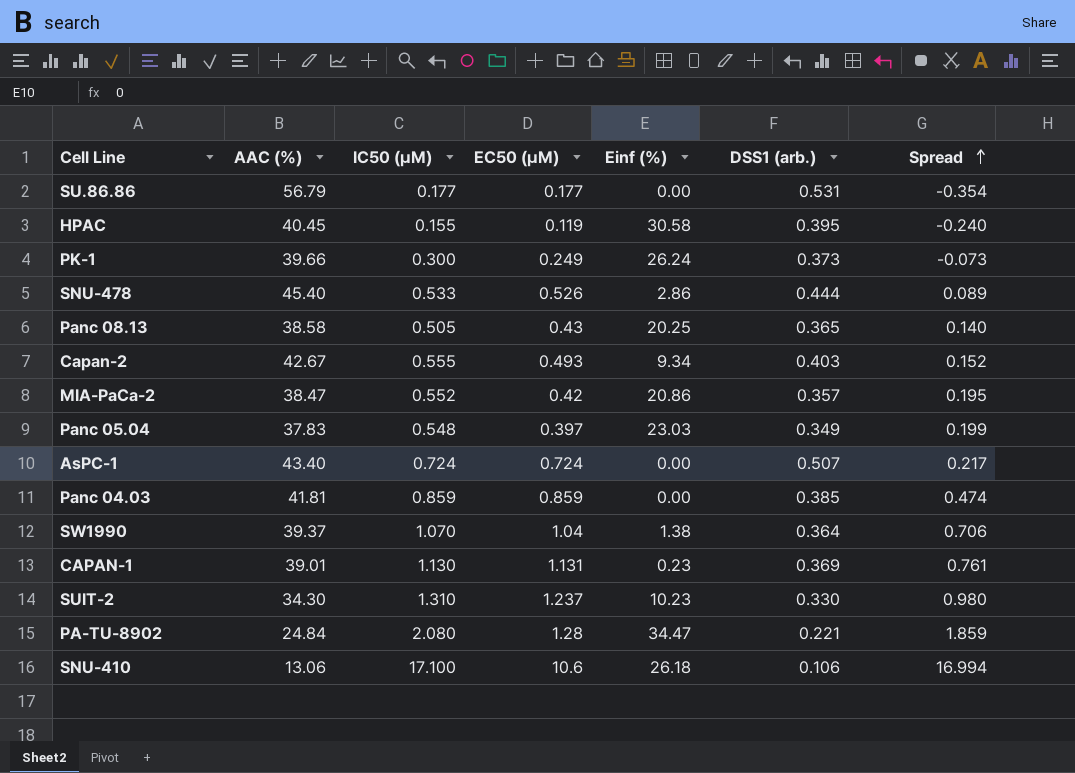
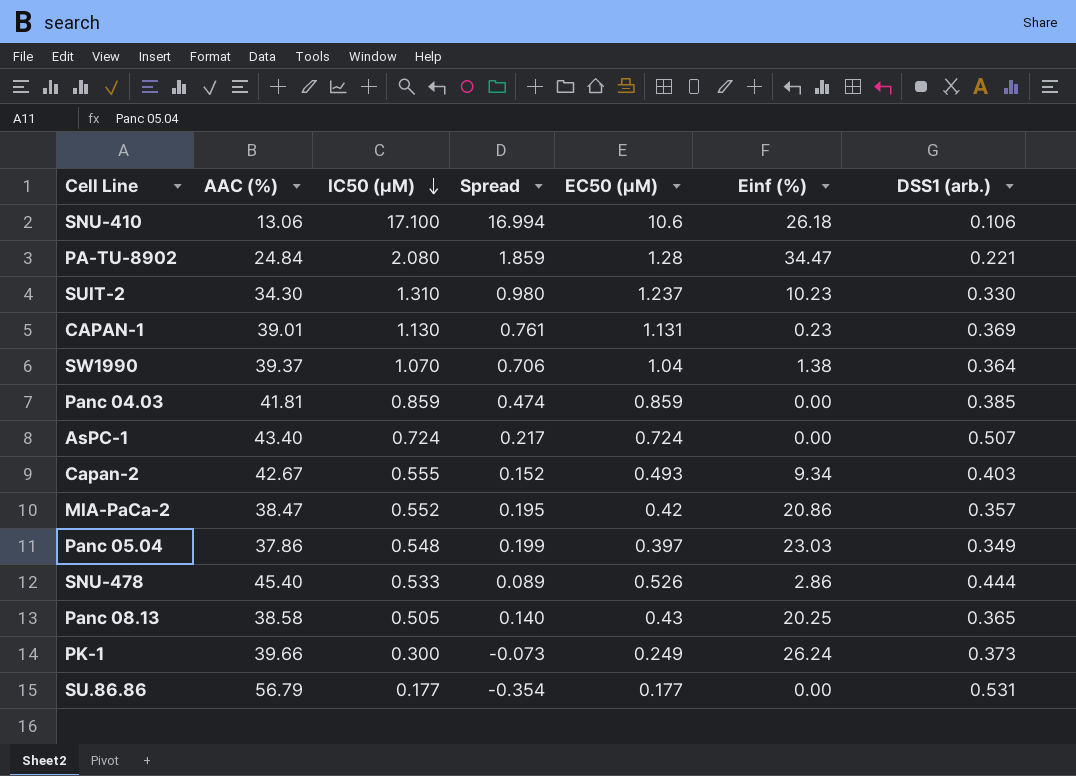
row order: Spread ascending -> IC50 (µM) descending
column Spread | position: 7 -> 4
row HPAC: 40.45 | 0.155 | 0.119 | 30.58 | 0.395 | -0.240 -> none
Panc 05.04 | AAC (%): 37.83 -> 37.86

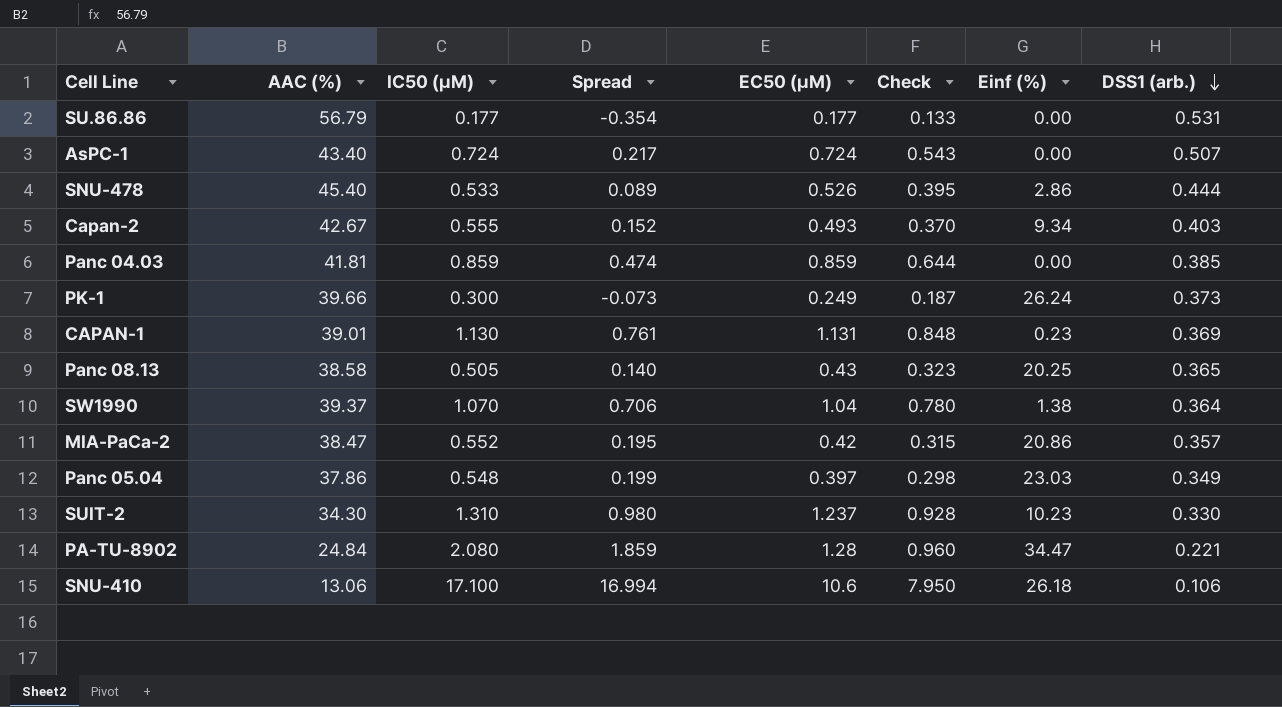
row order: IC50 (µM) descending -> DSS1 (arb.) descending
column Check | formula: none -> [EC50 (µM)] * 0.75

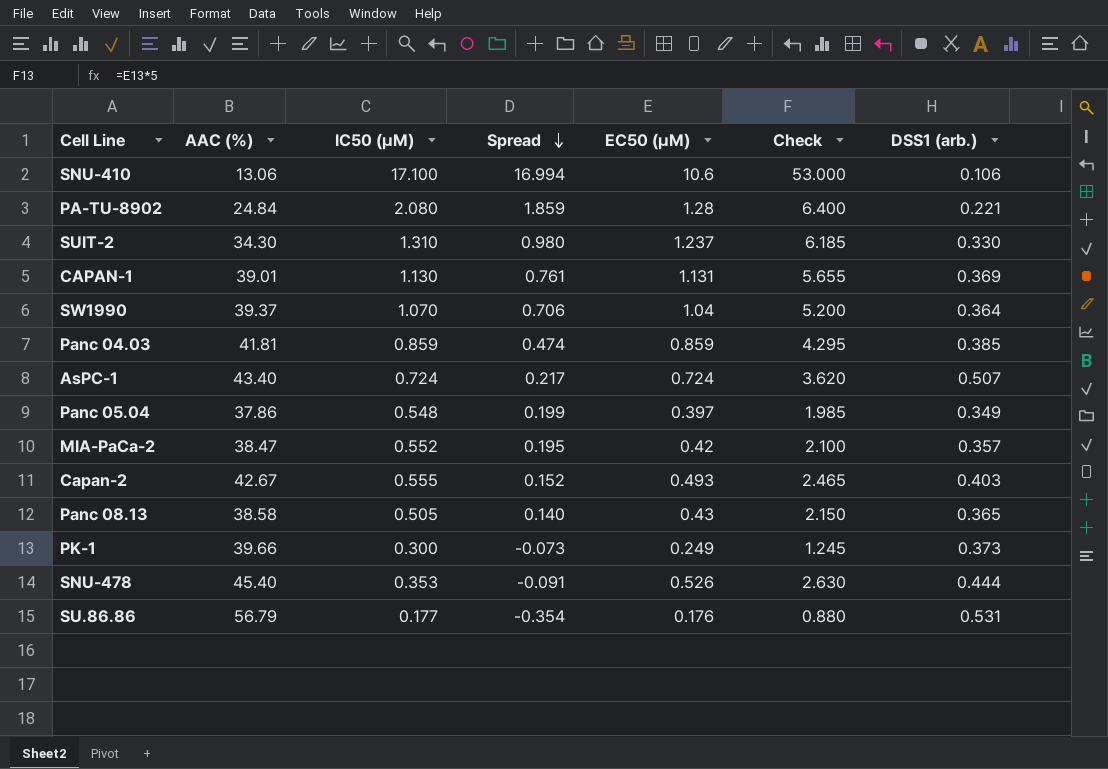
row order: DSS1 (arb.) descending -> Spread descending
column Einf (%) | position: 7 -> none
column Check | formula: [EC50 (µM)] * 0.75 -> [EC50 (µM)] * 5
SNU-478 | IC50 (µM): 0.533 -> 0.353
SNU-478 | Spread: 0.089 -> -0.091
SU.86.86 | EC50 (µM): 0.177 -> 0.176

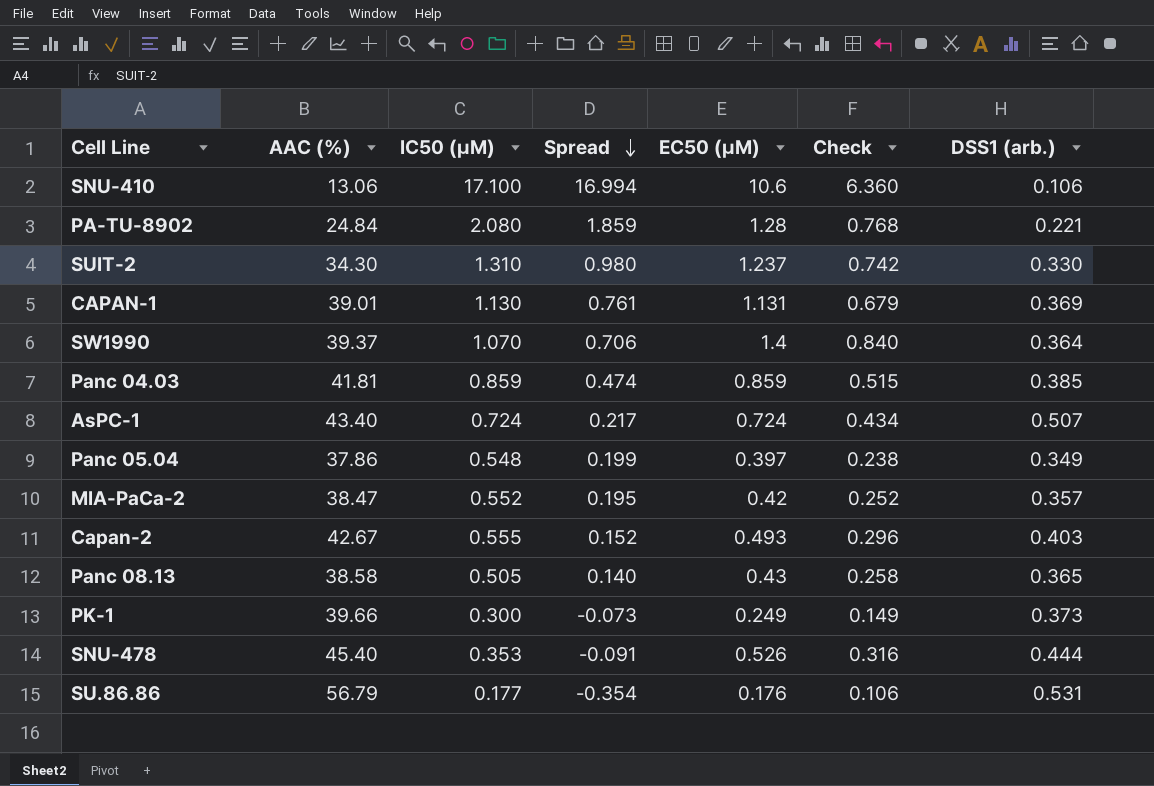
column Check | formula: [EC50 (µM)] * 5 -> [EC50 (µM)] * 0.6
SW1990 | EC50 (µM): 1.04 -> 1.4

